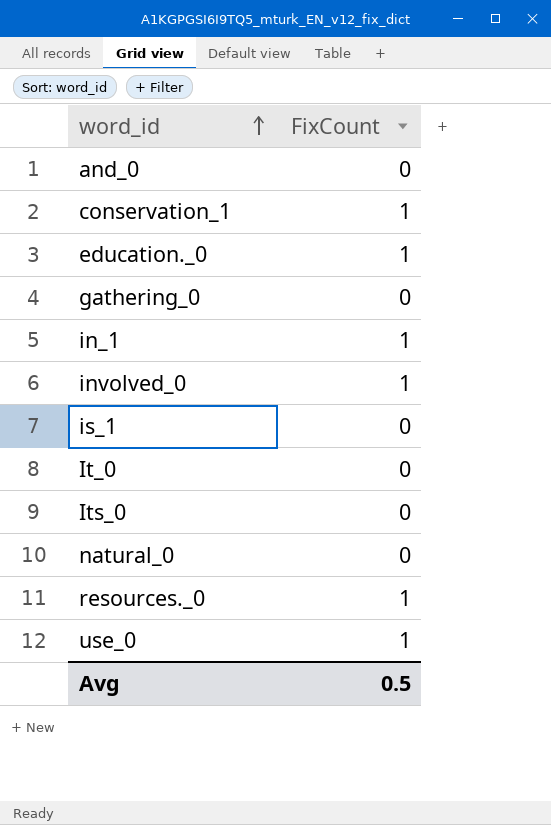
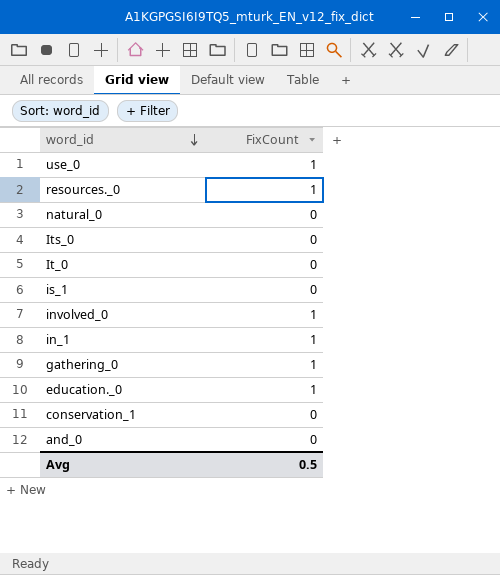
row order: word_id ascending -> word_id descending
gathering_0 | FixCount: 0 -> 1
conservation_1 | FixCount: 1 -> 0

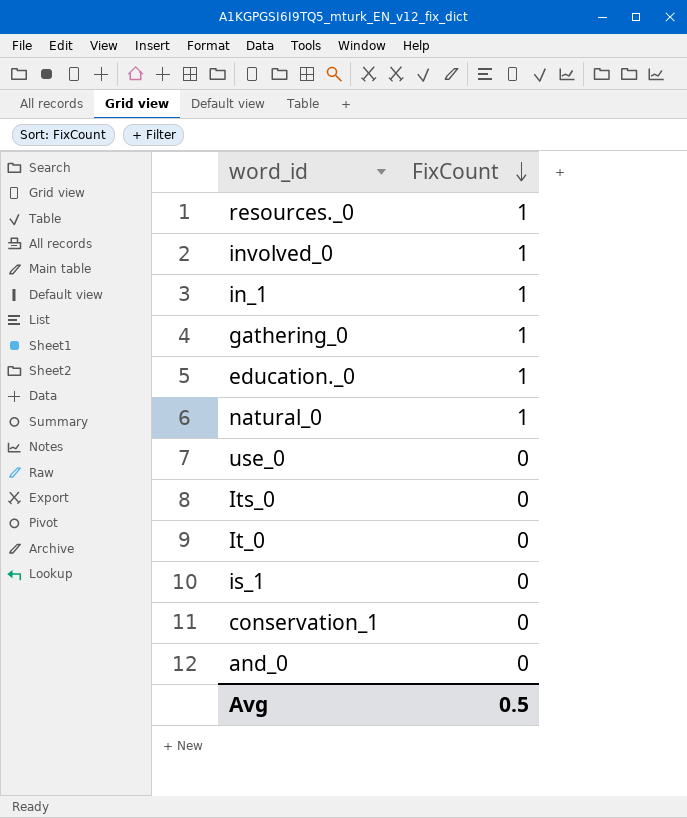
row order: word_id descending -> FixCount descending
natural_0 | FixCount: 0 -> 1
use_0 | FixCount: 1 -> 0

